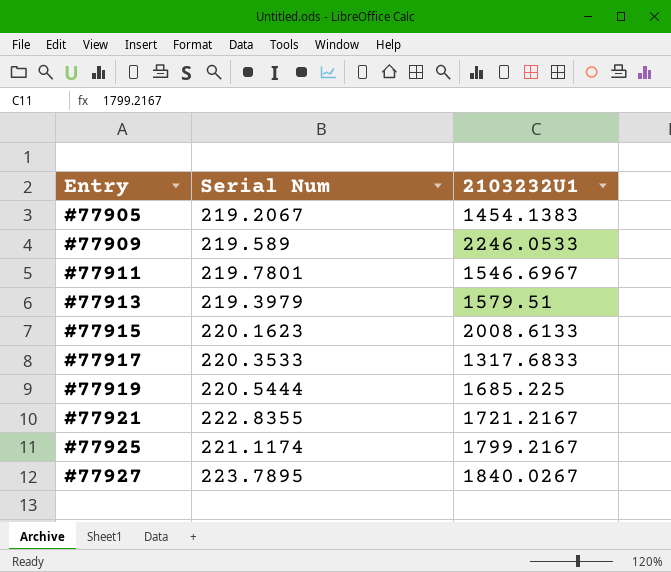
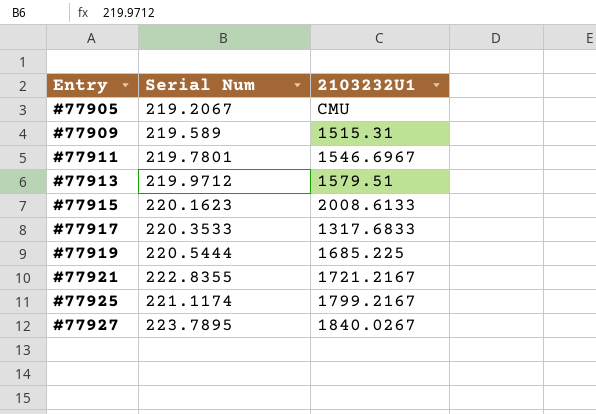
#77905 | 2103232U1: 1454.1383 -> CMU
#77909 | 2103232U1: 2246.0533 -> 1515.31
#77913 | Serial Num: 219.3979 -> 219.9712

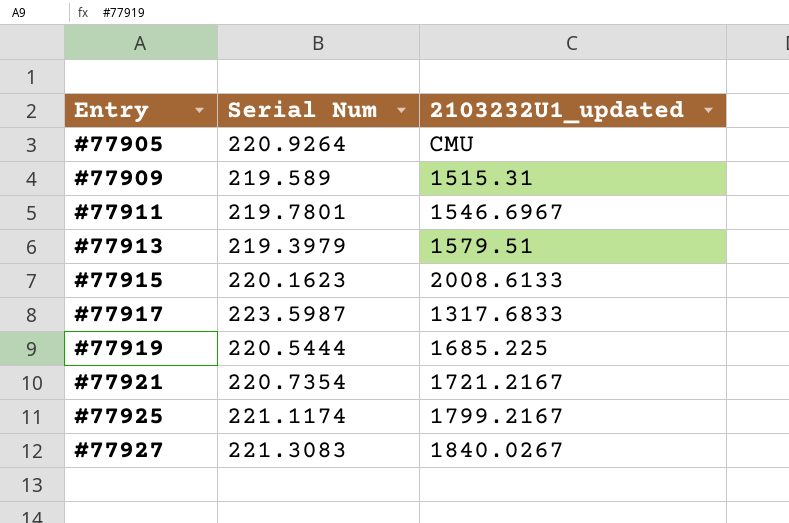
column name: 2103232U1 -> 2103232U1_updated
#77905 | Serial Num: 219.2067 -> 220.9264
#77913 | Serial Num: 219.9712 -> 219.3979
#77917 | Serial Num: 220.3533 -> 223.5987
#77921 | Serial Num: 222.8355 -> 220.7354
#77927 | Serial Num: 223.7895 -> 221.3083

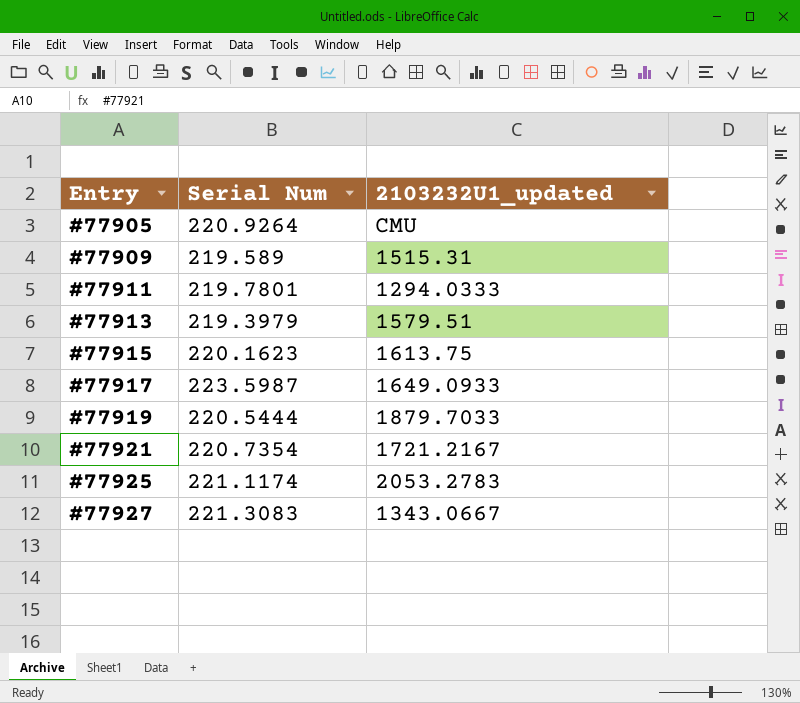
#77911 | 2103232U1_updated: 1546.6967 -> 1294.0333
#77915 | 2103232U1_updated: 2008.6133 -> 1613.75
#77917 | 2103232U1_updated: 1317.6833 -> 1649.0933
#77919 | 2103232U1_updated: 1685.225 -> 1879.7033
#77925 | 2103232U1_updated: 1799.2167 -> 2053.2783
#77927 | 2103232U1_updated: 1840.0267 -> 1343.0667

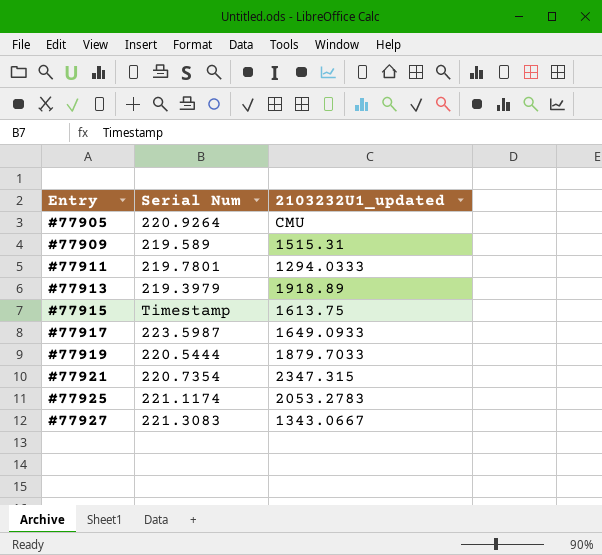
#77913 | 2103232U1_updated: 1579.51 -> 1918.89
#77915 | Serial Num: 220.1623 -> Timestamp
#77921 | 2103232U1_updated: 1721.2167 -> 2347.315

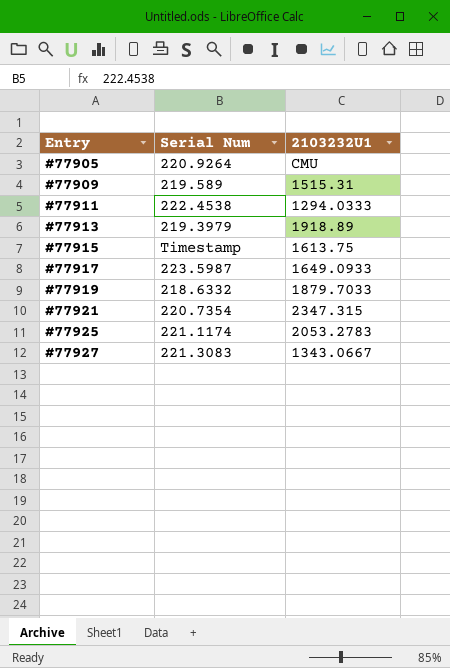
column name: 2103232U1_updated -> 2103232U1
#77911 | Serial Num: 219.7801 -> 222.4538
#77919 | Serial Num: 220.5444 -> 218.6332

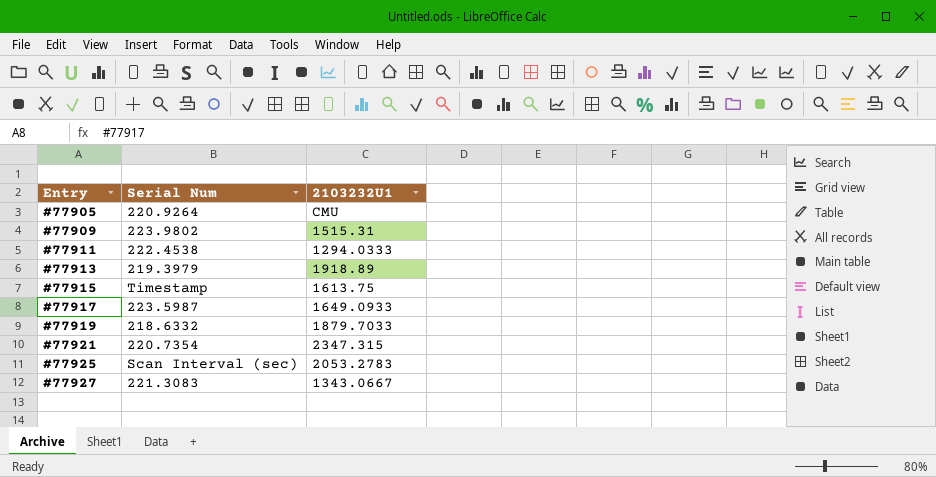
#77909 | Serial Num: 219.589 -> 223.9802
#77925 | Serial Num: 221.1174 -> Scan Interval (sec)

